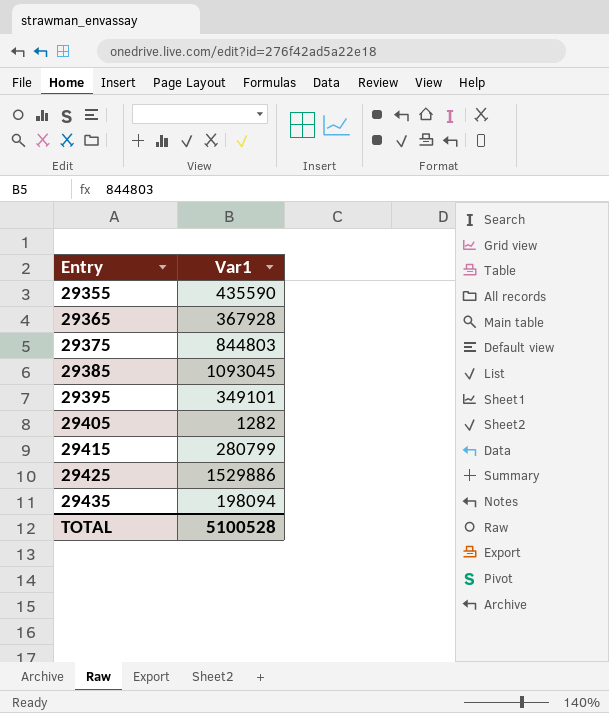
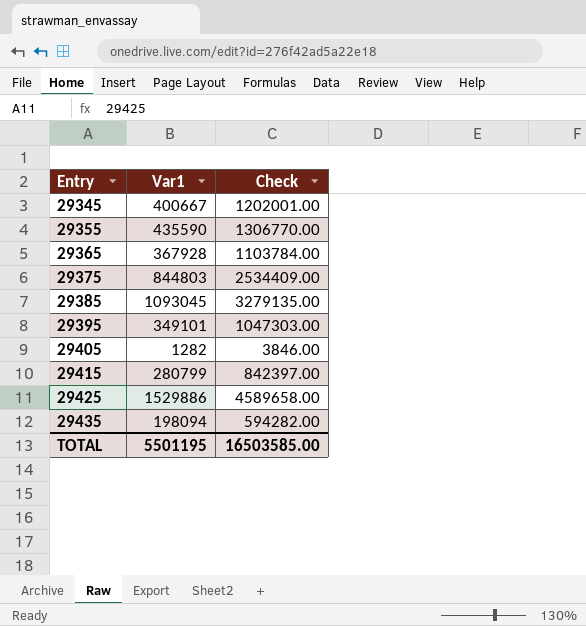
column Check | formula: none -> [Var1] * 3
row 29345: none -> 400667 | 1202001.00
TOTAL | Var1: 5100528 -> 5501195

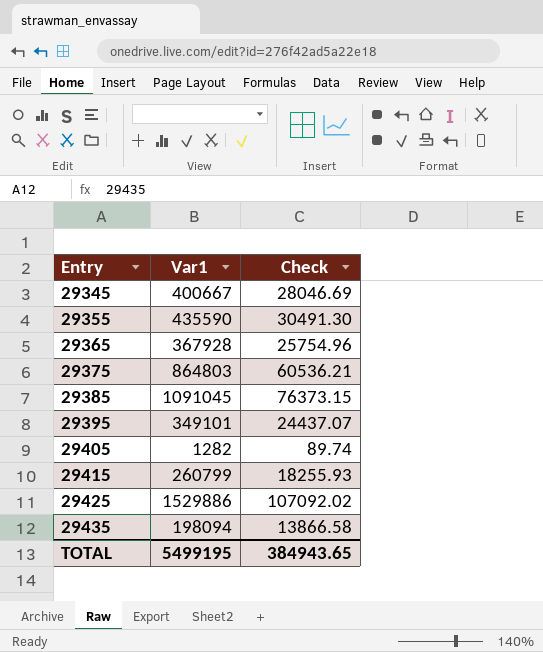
column Check | formula: [Var1] * 3 -> [Var1] * 0.07
29375 | Var1: 844803 -> 864803
29385 | Var1: 1093045 -> 1091045
29415 | Var1: 280799 -> 260799
TOTAL | Var1: 5501195 -> 5499195
TOTAL | Check: 16503585.00 -> 384943.65

